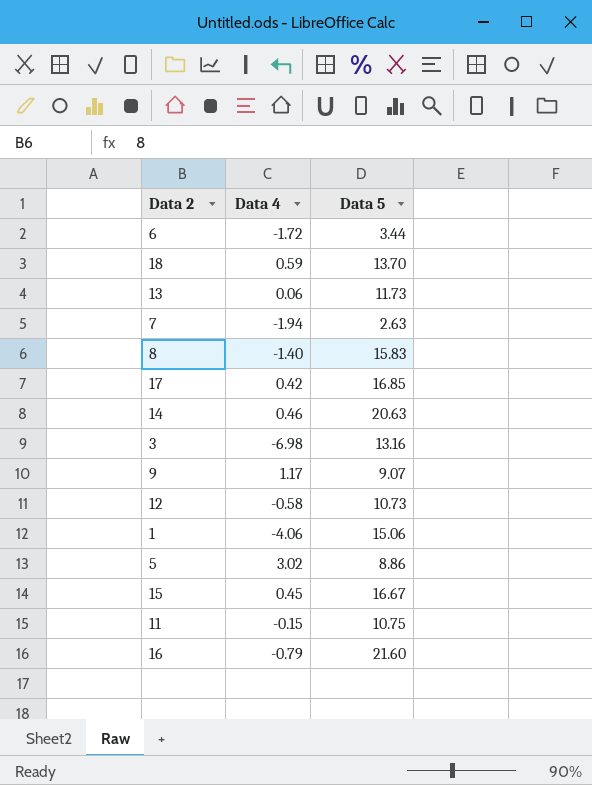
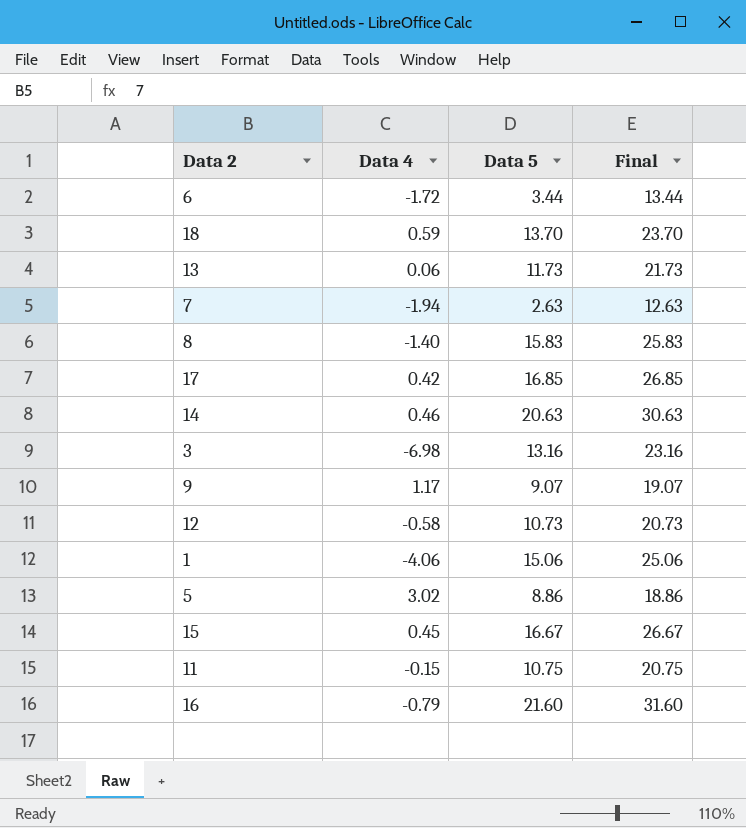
column Final | formula: none -> [Data 5] + 10

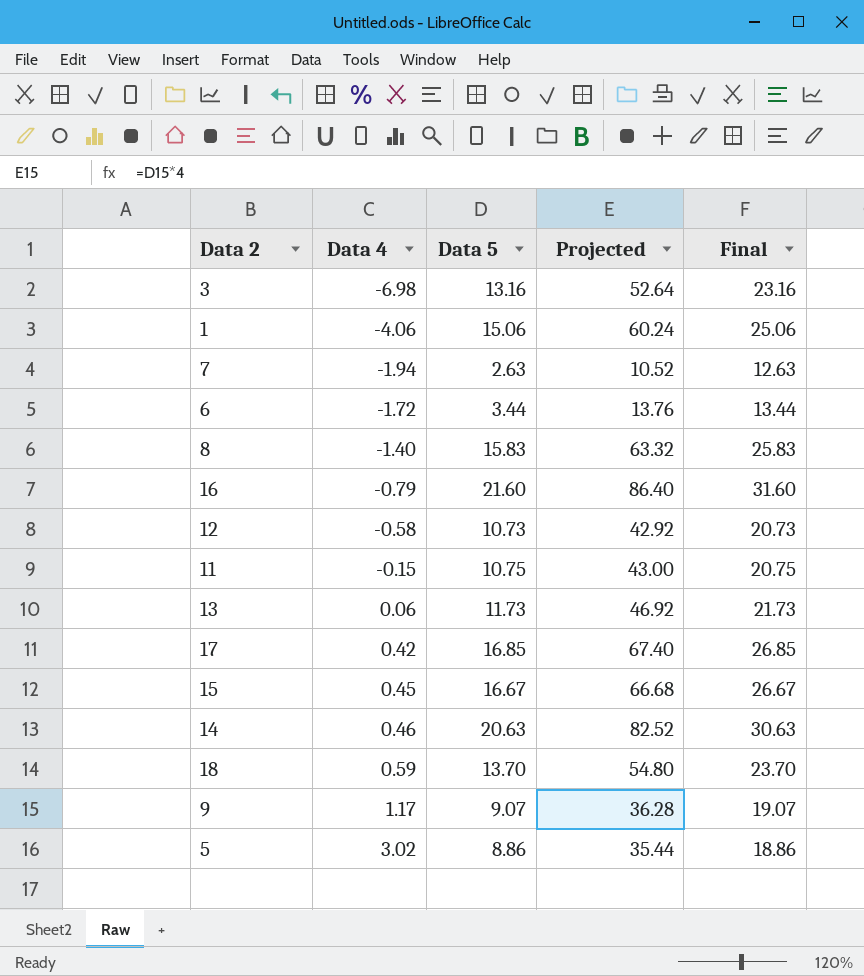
row order: none -> Data 4 ascending
column Projected | formula: none -> [Data 5] * 4

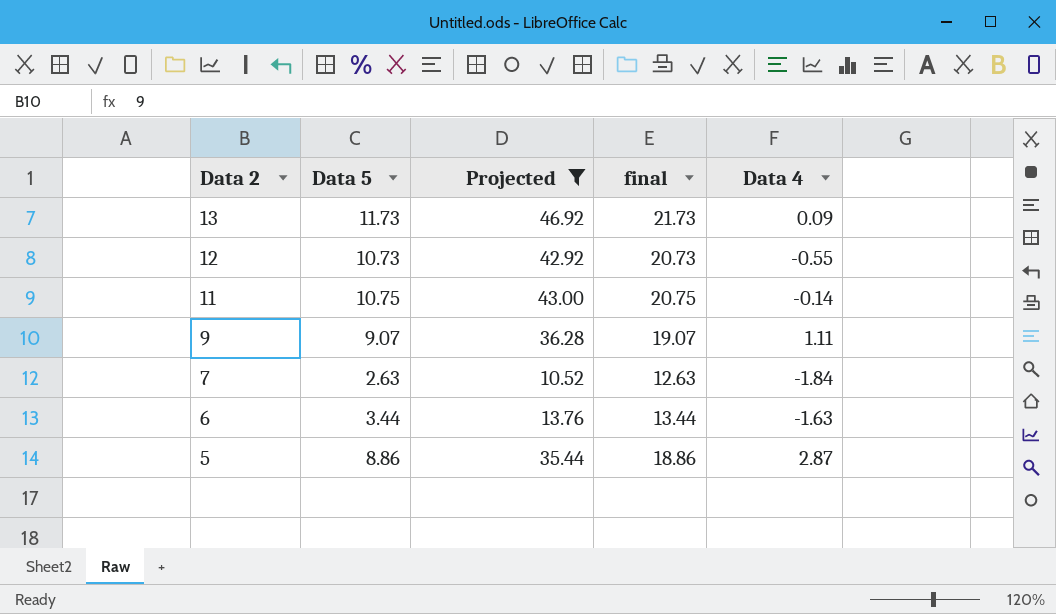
filter: none -> Projected <= 46.92
row order: Data 4 ascending -> Data 2 descending
column name: Final -> final
column Data 4 | position: 2 -> 5
13 | Data 4: 0.06 -> 0.09
12 | Data 4: -0.58 -> -0.55
11 | Data 4: -0.15 -> -0.14
9 | Data 4: 1.17 -> 1.11
7 | Data 4: -1.94 -> -1.84
6 | Data 4: -1.72 -> -1.63
5 | Data 4: 3.02 -> 2.87

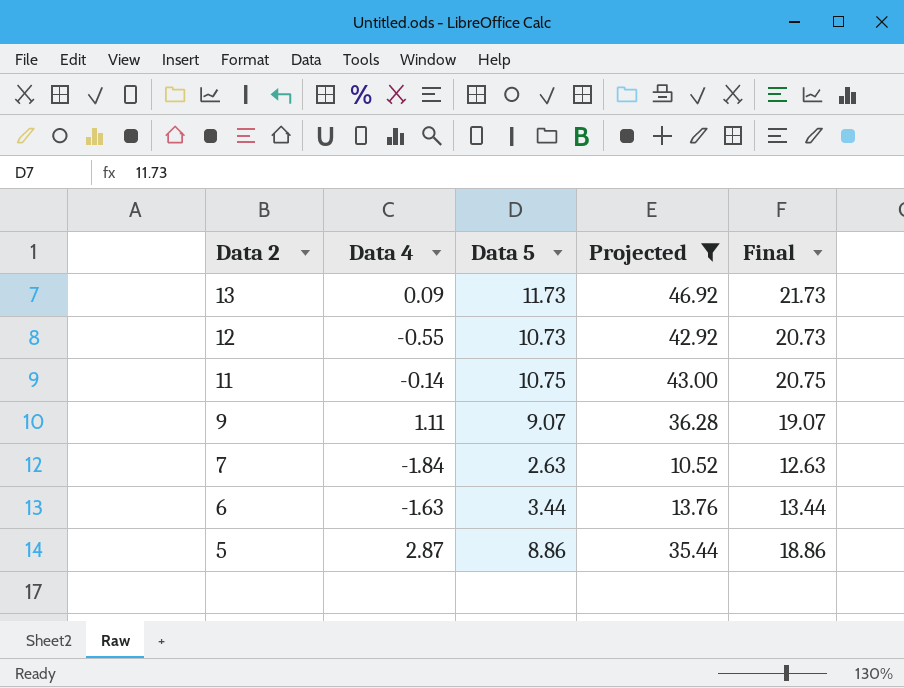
column Data 4 | position: 5 -> 2
column name: final -> Final

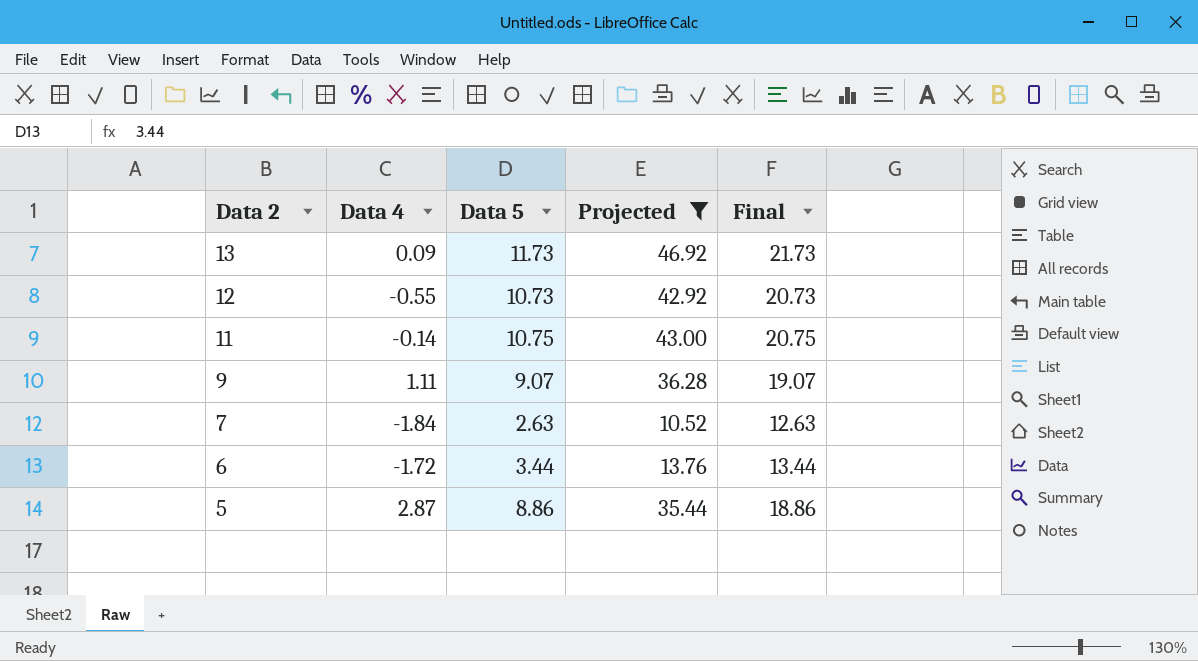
6 | Data 4: -1.63 -> -1.72

